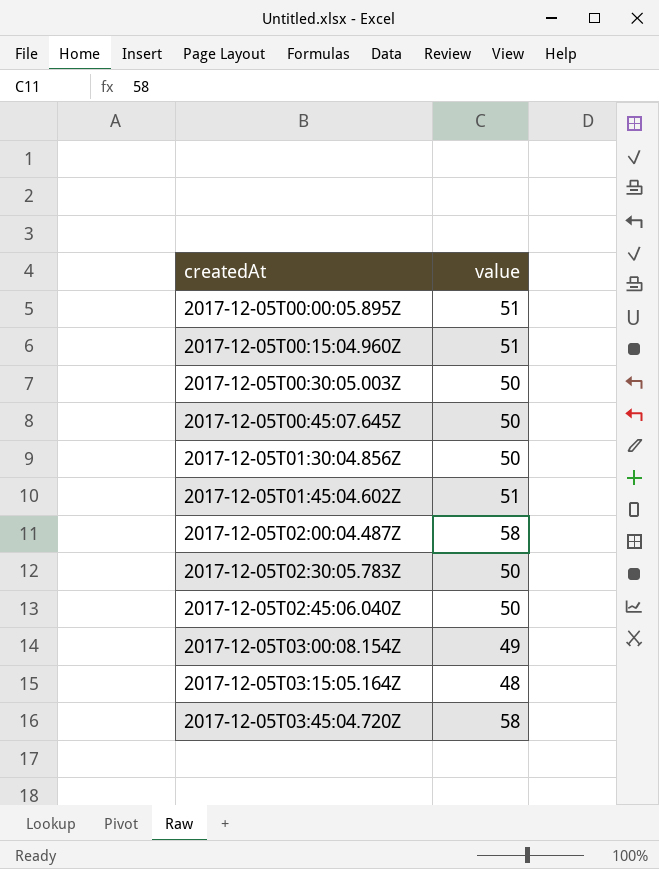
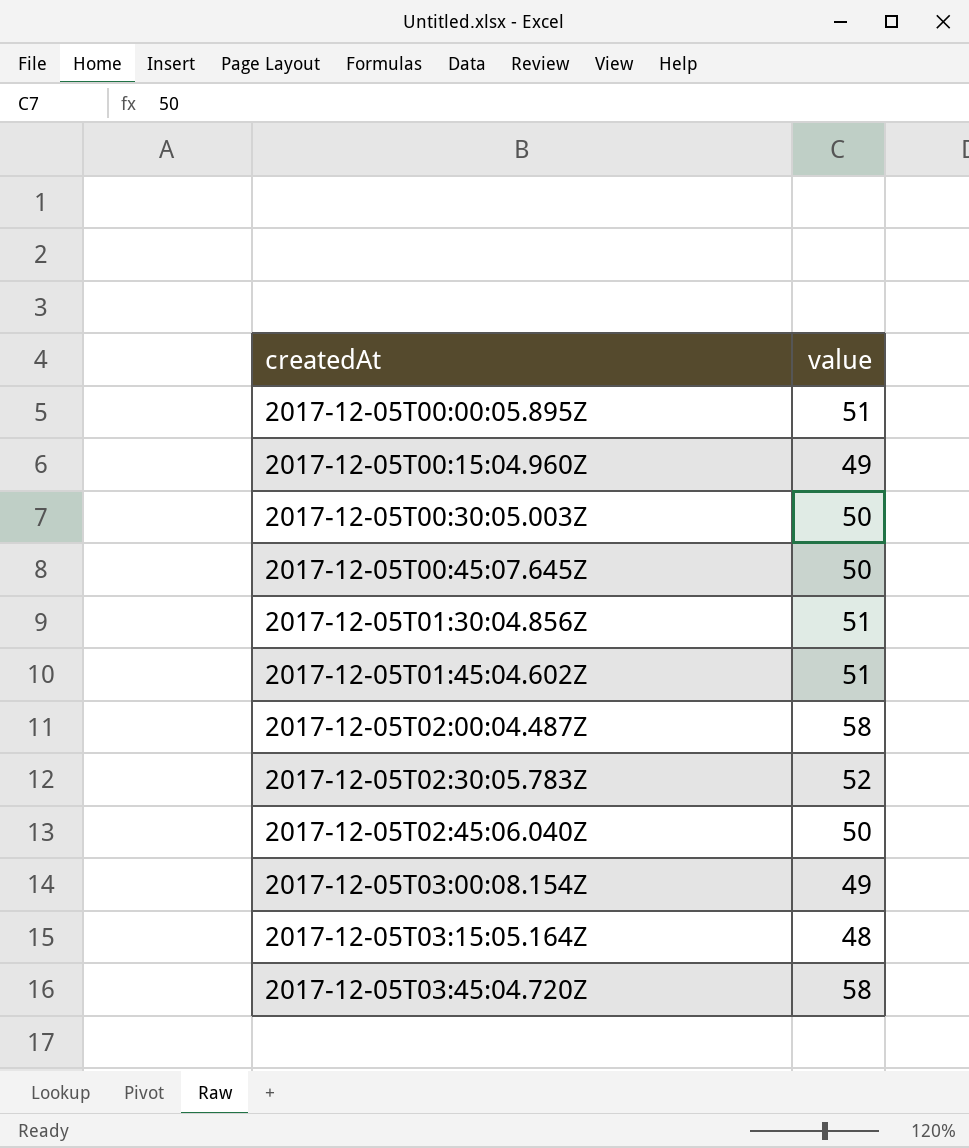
2017-12-05T00:15:04.960Z | value: 51 -> 49
2017-12-05T01:30:04.856Z | value: 50 -> 51
2017-12-05T02:30:05.783Z | value: 50 -> 52

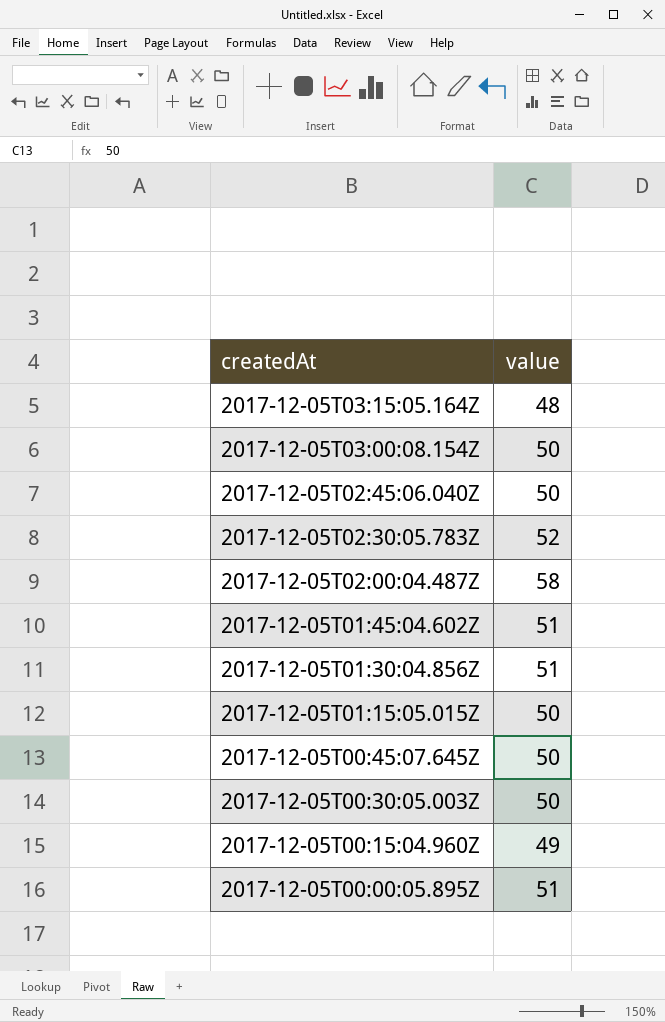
row order: createdAt ascending -> createdAt descending
row 2017-12-05T03:45:04.720Z: 58 -> none
2017-12-05T03:00:08.154Z | value: 49 -> 50
row 2017-12-05T01:15:05.015Z: none -> 50

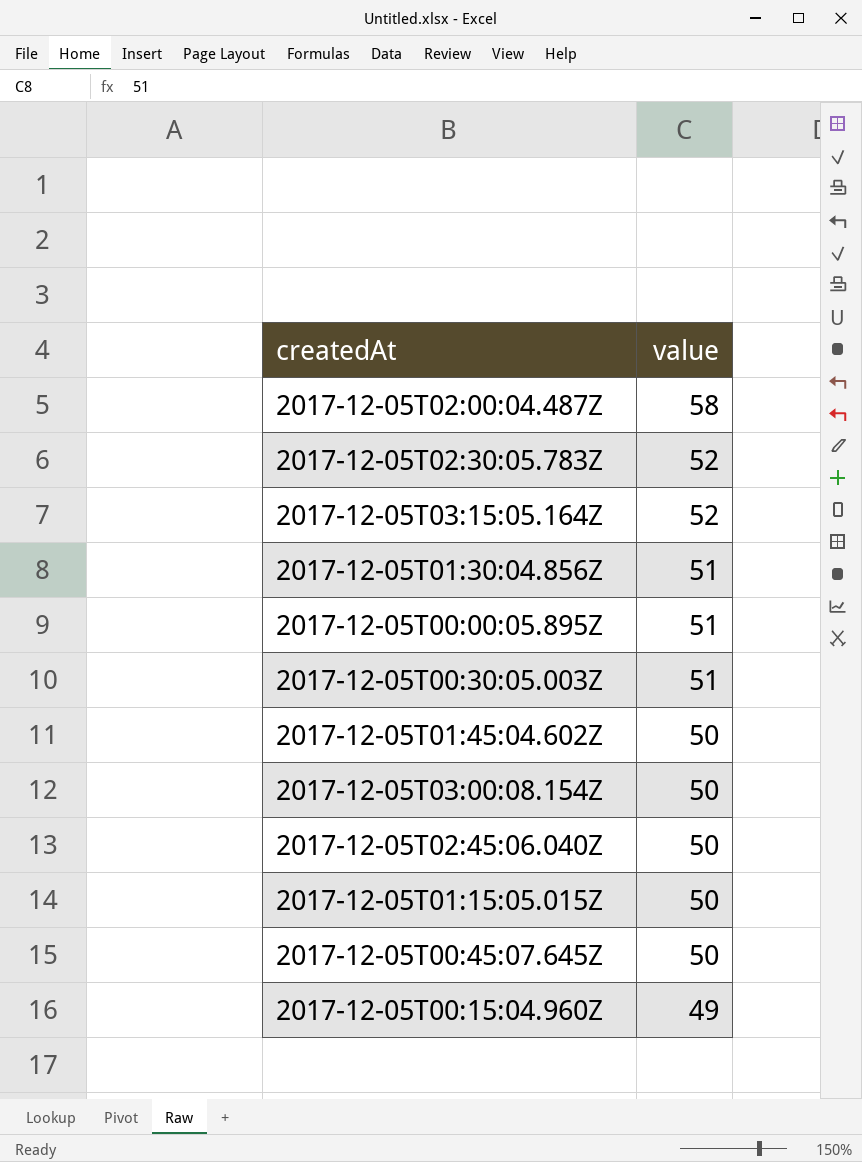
row order: createdAt descending -> value descending
2017-12-05T03:15:05.164Z | value: 48 -> 52
2017-12-05T00:30:05.003Z | value: 50 -> 51
2017-12-05T01:45:04.602Z | value: 51 -> 50

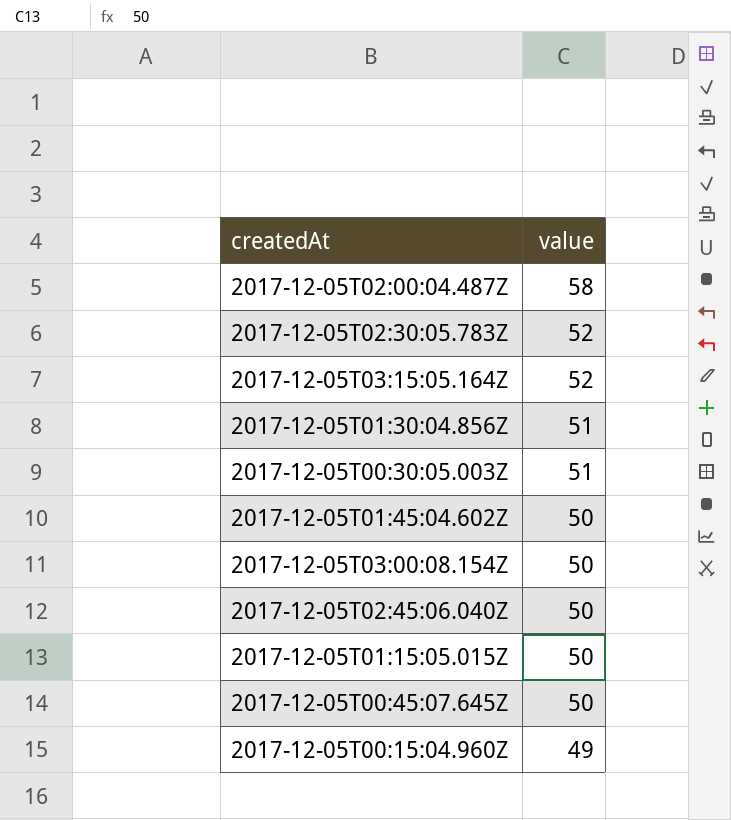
row 2017-12-05T00:00:05.895Z: 51 -> none

